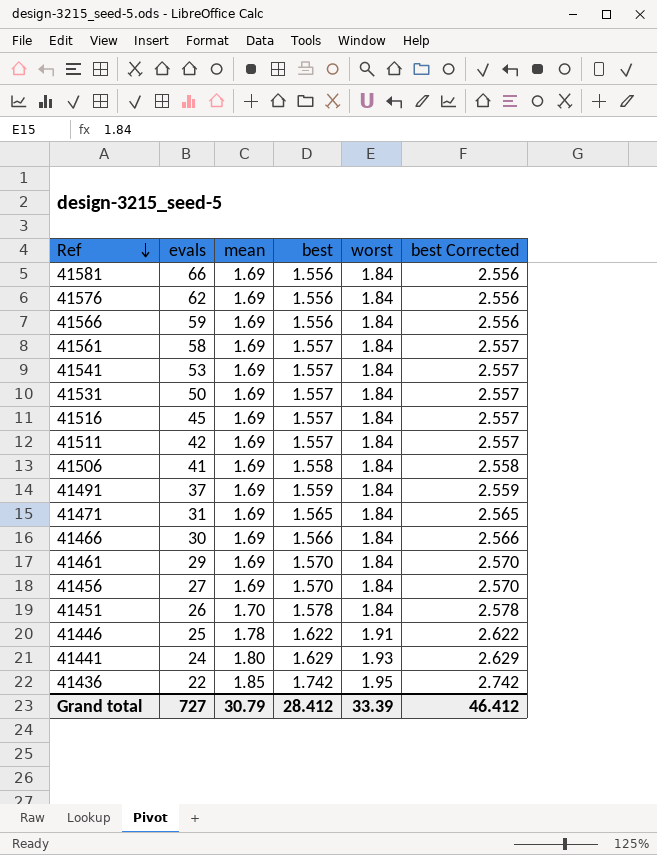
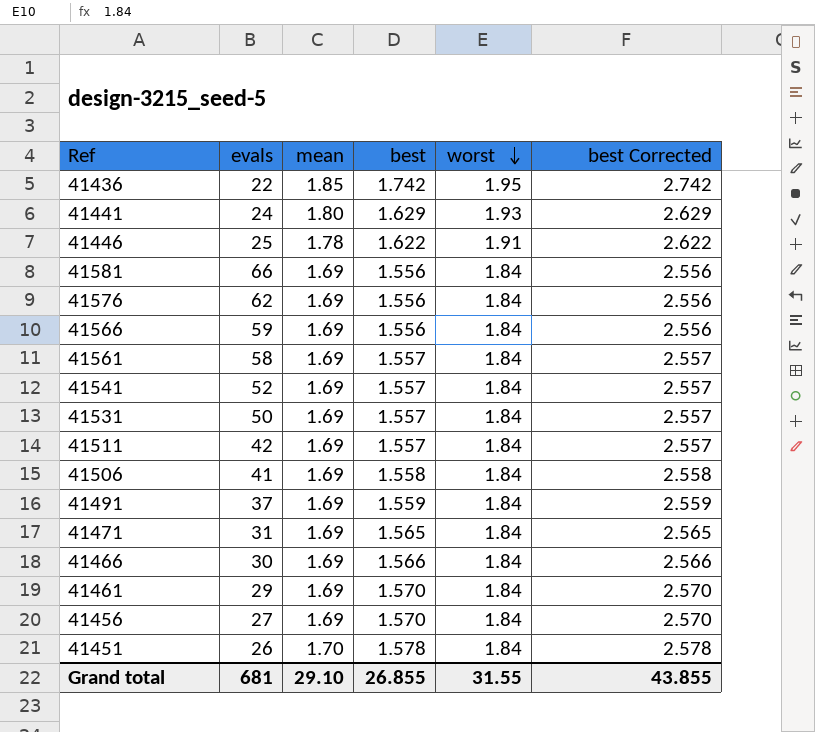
row order: Ref descending -> worst descending
row 41516: 45 | 1.69 | 1.557 | 1.84 | 2.557 -> none
41541 | evals: 53 -> 52
Grand total | evals: 727 -> 681
Grand total | mean: 30.79 -> 29.10
Grand total | best: 28.412 -> 26.855
Grand total | worst: 33.39 -> 31.55
Grand total | best Corrected: 46.412 -> 43.855

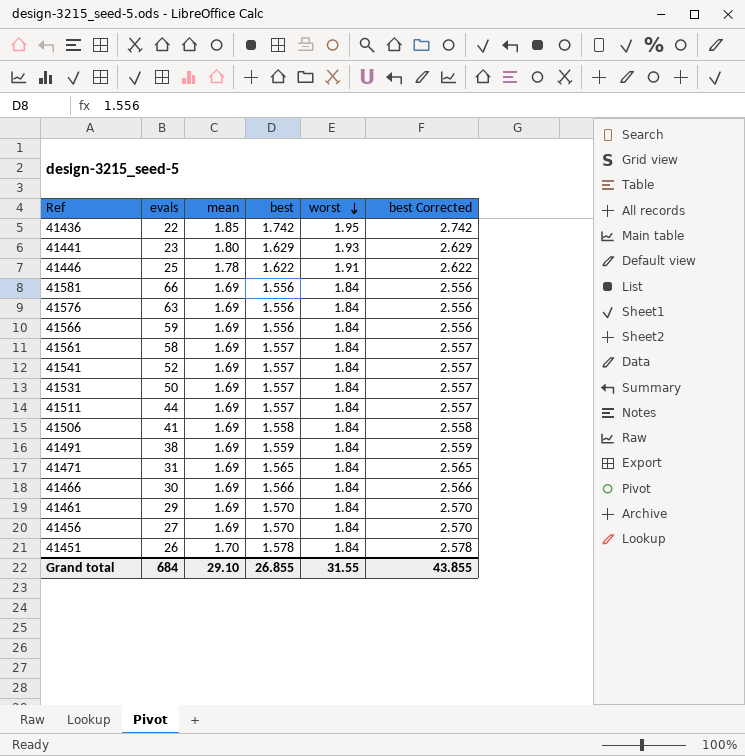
41441 | evals: 24 -> 23
41576 | evals: 62 -> 63
41511 | evals: 42 -> 44
41491 | evals: 37 -> 38
Grand total | evals: 681 -> 684

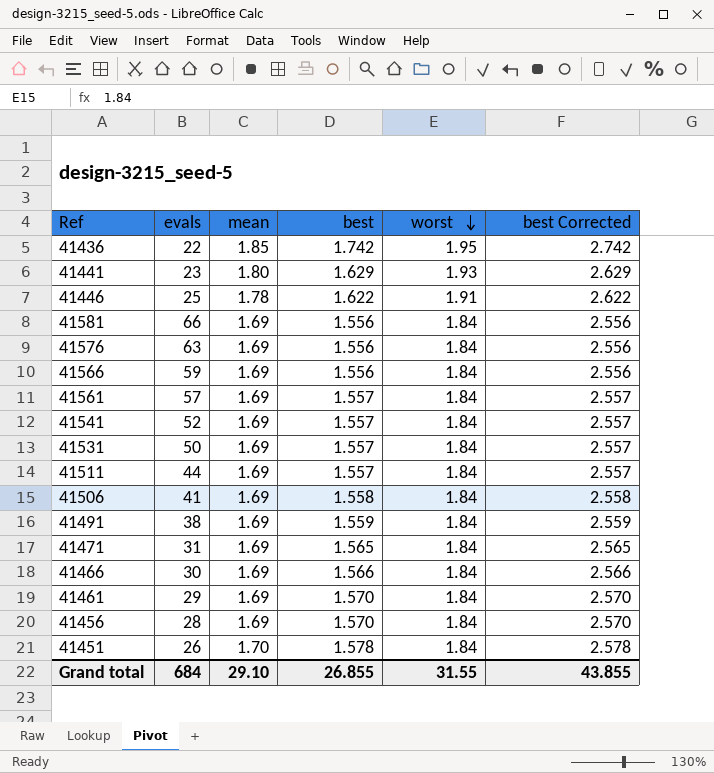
41561 | evals: 58 -> 57
41456 | evals: 27 -> 28

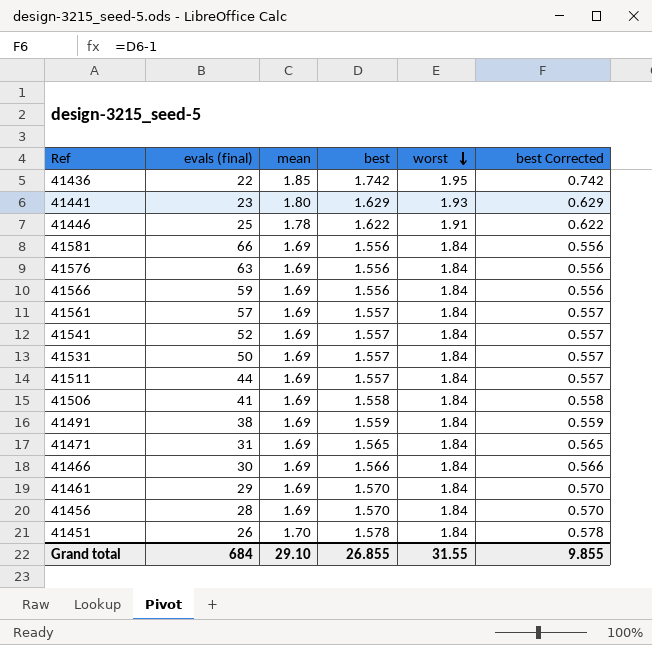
column name: evals -> evals (final)
column best Corrected | formula: [best] + 1 -> [best] - 1
Grand total | best Corrected: 43.855 -> 9.855

